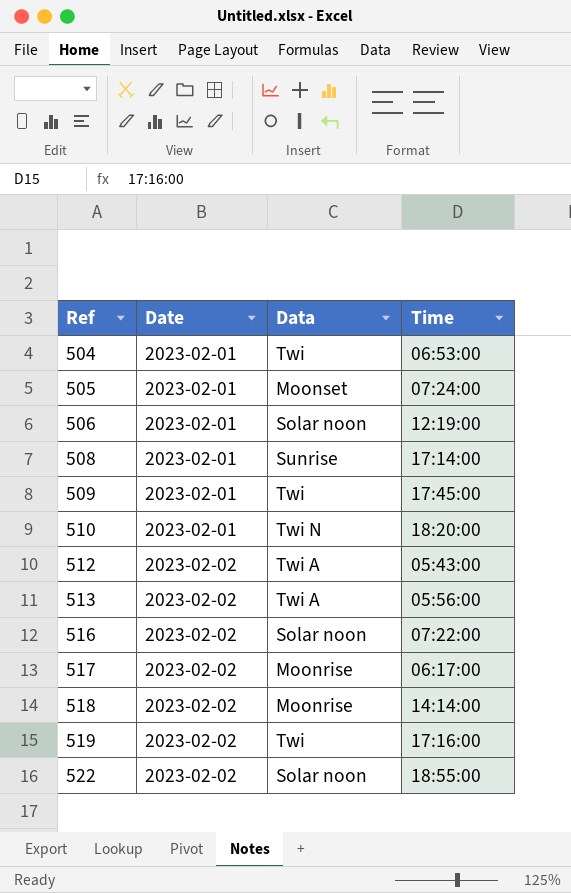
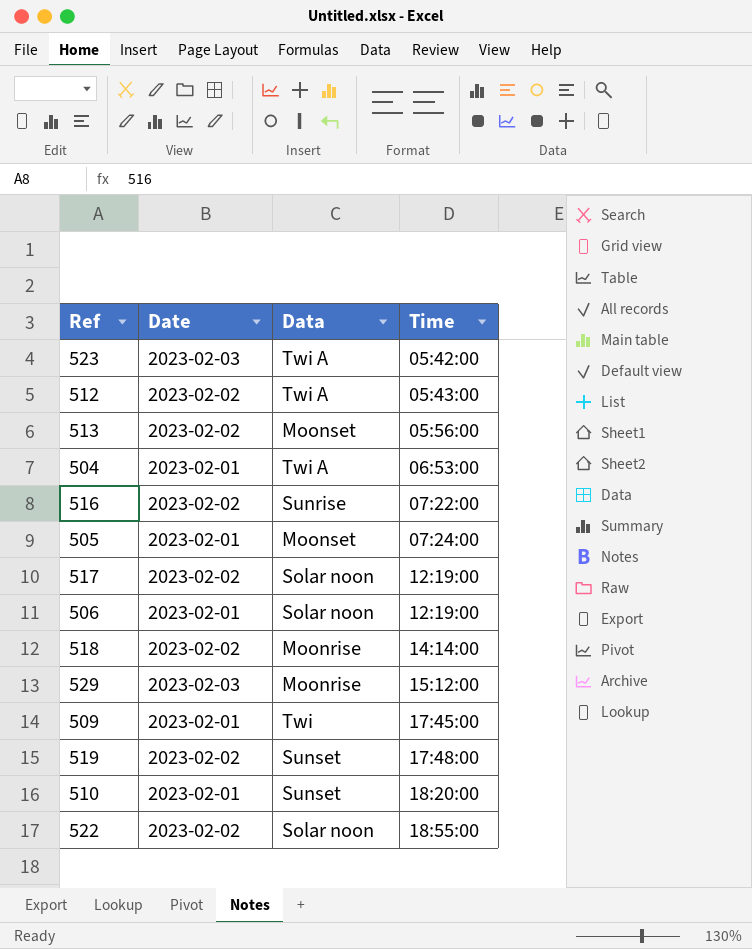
row order: Ref ascending -> Time ascending
row 508: 2023-02-01 | Sunrise | 17:14:00 -> none
row 523: none -> 2023-02-03 | Twi A | 05:42:00
513 | Data: Twi A -> Moonset
504 | Data: Twi -> Twi A
516 | Data: Solar noon -> Sunrise
517 | Data: Moonrise -> Solar noon
517 | Time: 06:17:00 -> 12:19:00
row 529: none -> 2023-02-03 | Moonrise | 15:12:00
519 | Data: Twi -> Sunset
519 | Time: 17:16:00 -> 17:48:00
510 | Data: Twi N -> Sunset

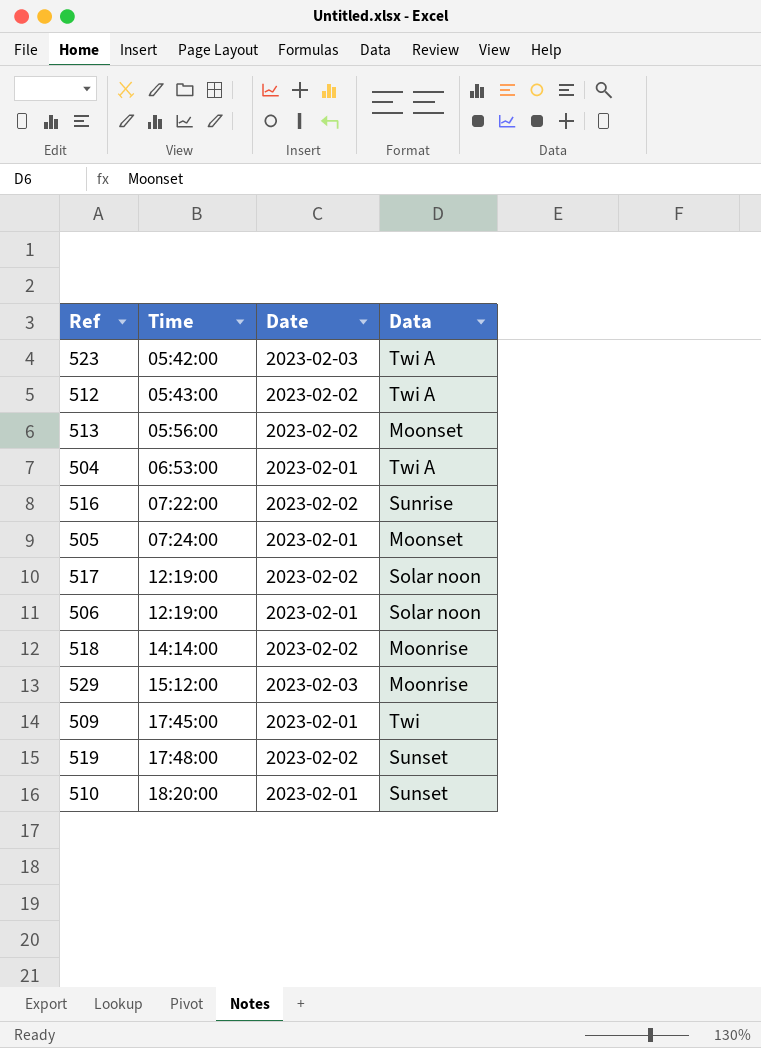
column Time | position: 4 -> 2
row 522: 2023-02-02 | Solar noon | 18:55:00 -> none

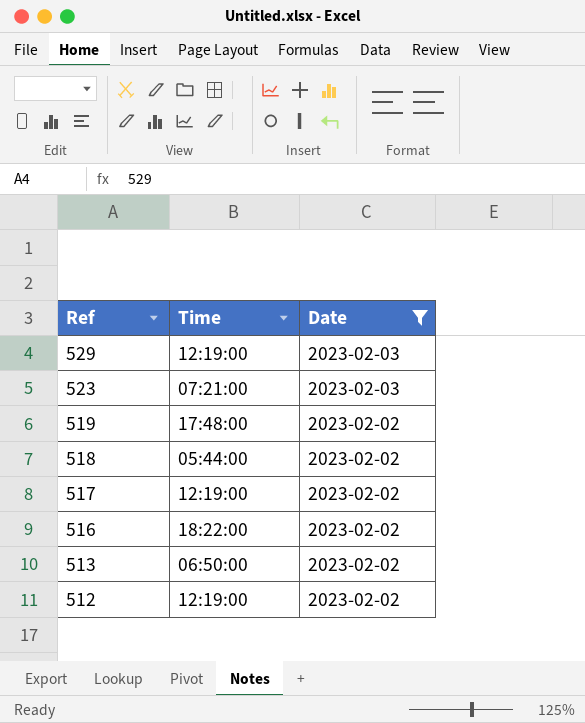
filter: none -> Date != 2023-02-01
row order: Time ascending -> Ref descending
column Data | position: 4 -> none
529 | Time: 15:12:00 -> 12:19:00
523 | Time: 05:42:00 -> 07:21:00
518 | Time: 14:14:00 -> 05:44:00
516 | Time: 07:22:00 -> 18:22:00
513 | Time: 05:56:00 -> 06:50:00
512 | Time: 05:43:00 -> 12:19:00

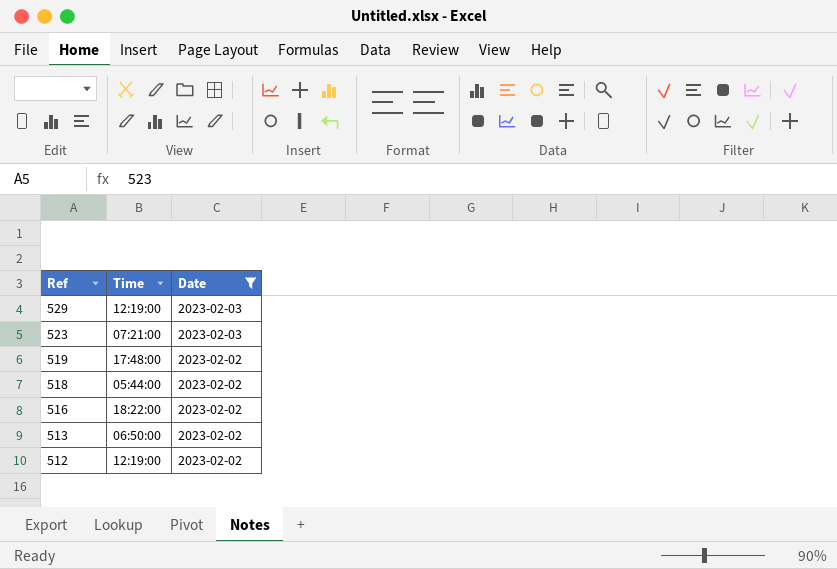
row 517: 12:19:00 | 2023-02-02 -> none

